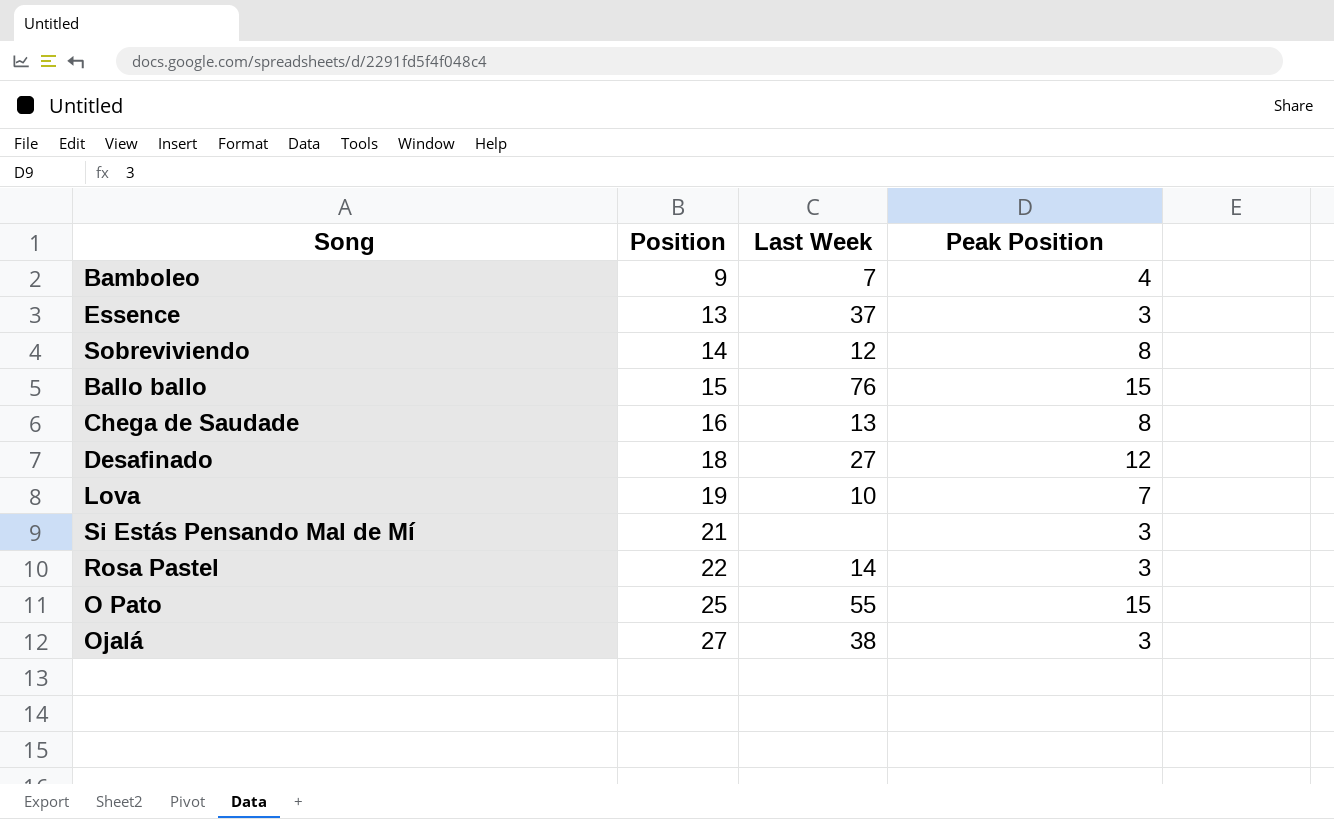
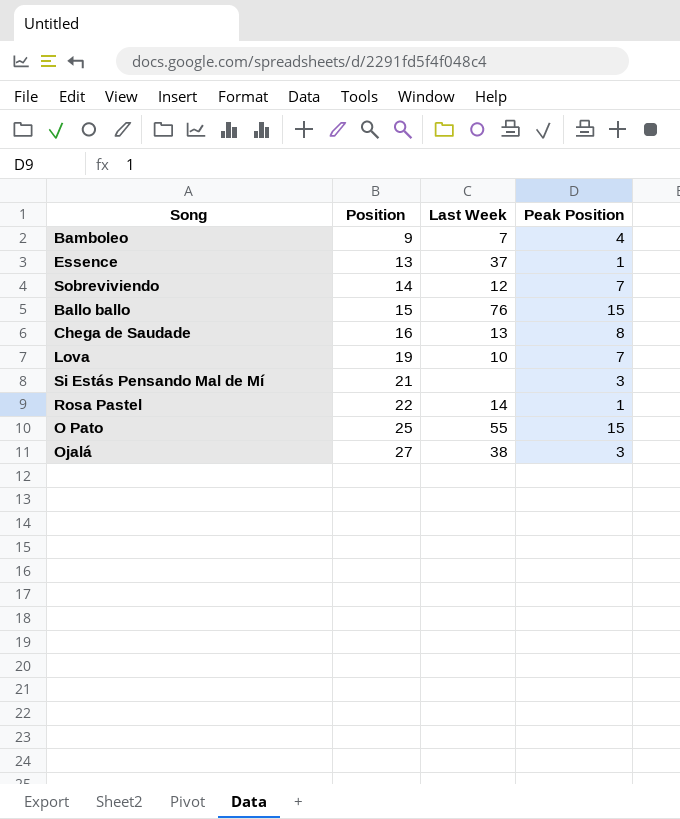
row Desafinado: 18 | 27 | 12 -> none
Essence | Peak Position: 3 -> 1
Sobreviviendo | Peak Position: 8 -> 7
Rosa Pastel | Peak Position: 3 -> 1

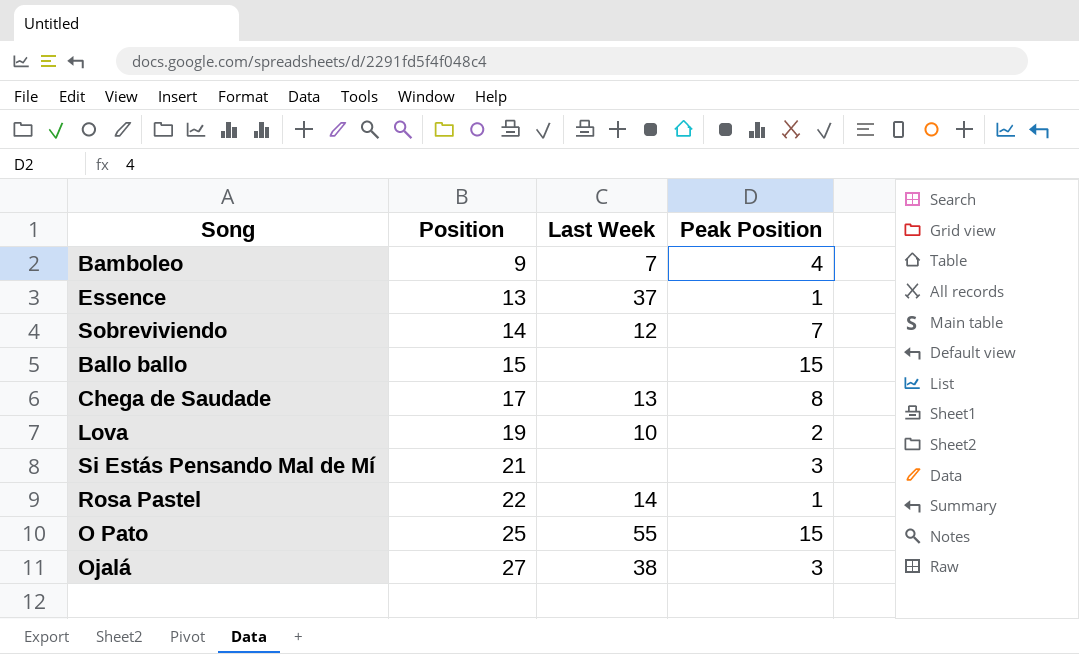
Ballo ballo | Last Week: 76 -> none
Chega de Saudade | Position: 16 -> 17
Lova | Peak Position: 7 -> 2

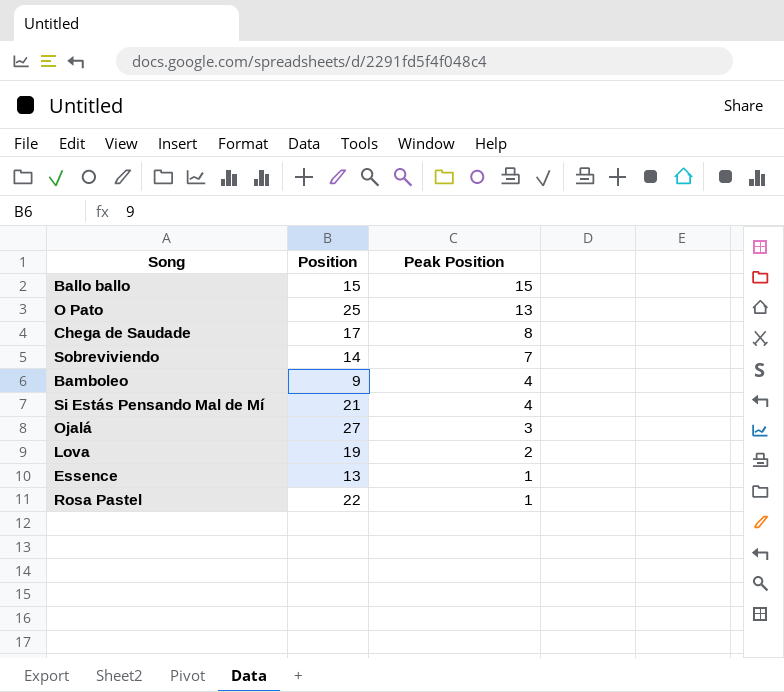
row order: Position ascending -> Peak Position descending
column Last Week | position: 3 -> none
O Pato | Peak Position: 15 -> 13
Si Estás Pensando Mal de Mí | Peak Position: 3 -> 4

